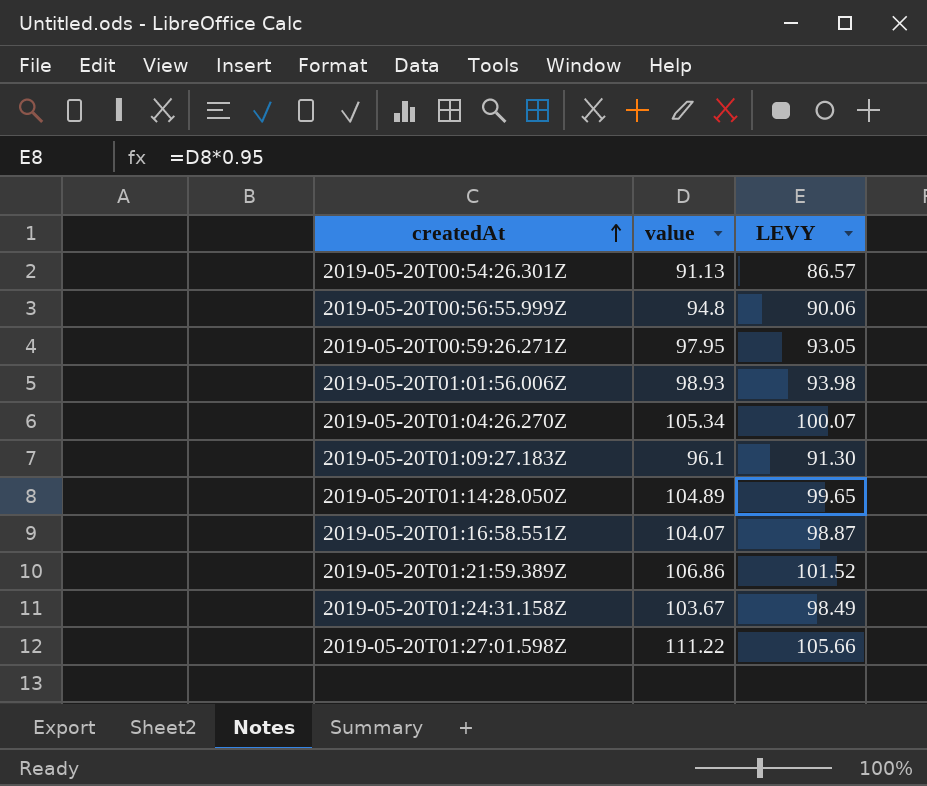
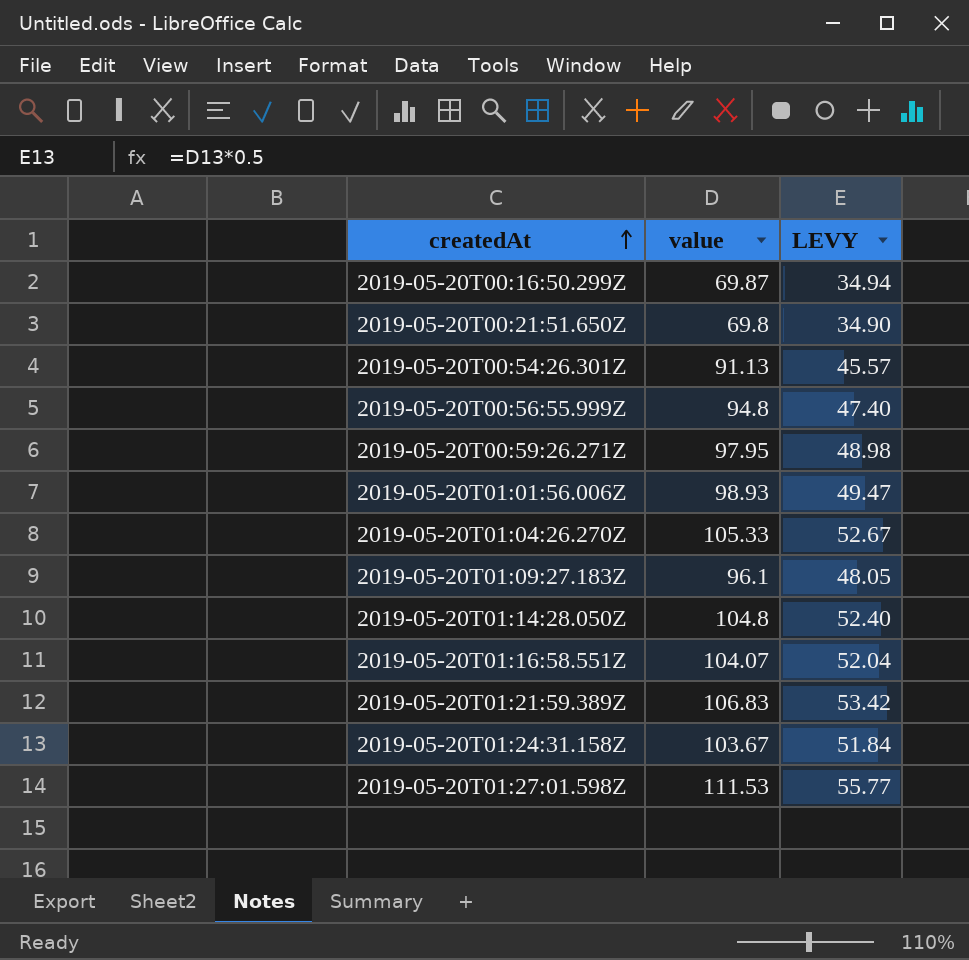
column LEVY | formula: [value] * 0.95 -> [value] * 0.5
row 2019-05-20T00:16:50.299Z: none -> 69.87 | 34.94
row 2019-05-20T00:21:51.650Z: none -> 69.8 | 34.90
2019-05-20T01:04:26.270Z | value: 105.34 -> 105.33
2019-05-20T01:14:28.050Z | value: 104.89 -> 104.8
2019-05-20T01:21:59.389Z | value: 106.86 -> 106.83
2019-05-20T01:27:01.598Z | value: 111.22 -> 111.53

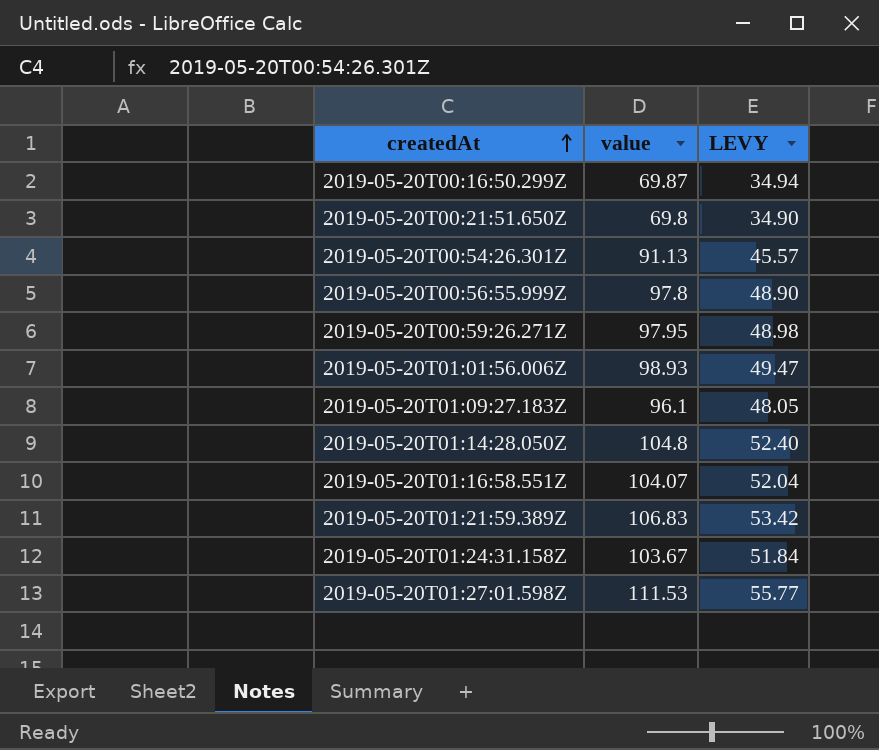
row 2019-05-20T01:04:26.270Z: 105.33 | 52.67 -> none
2019-05-20T00:56:55.999Z | value: 94.8 -> 97.8
2019-05-20T00:56:55.999Z | LEVY: 47.40 -> 48.90

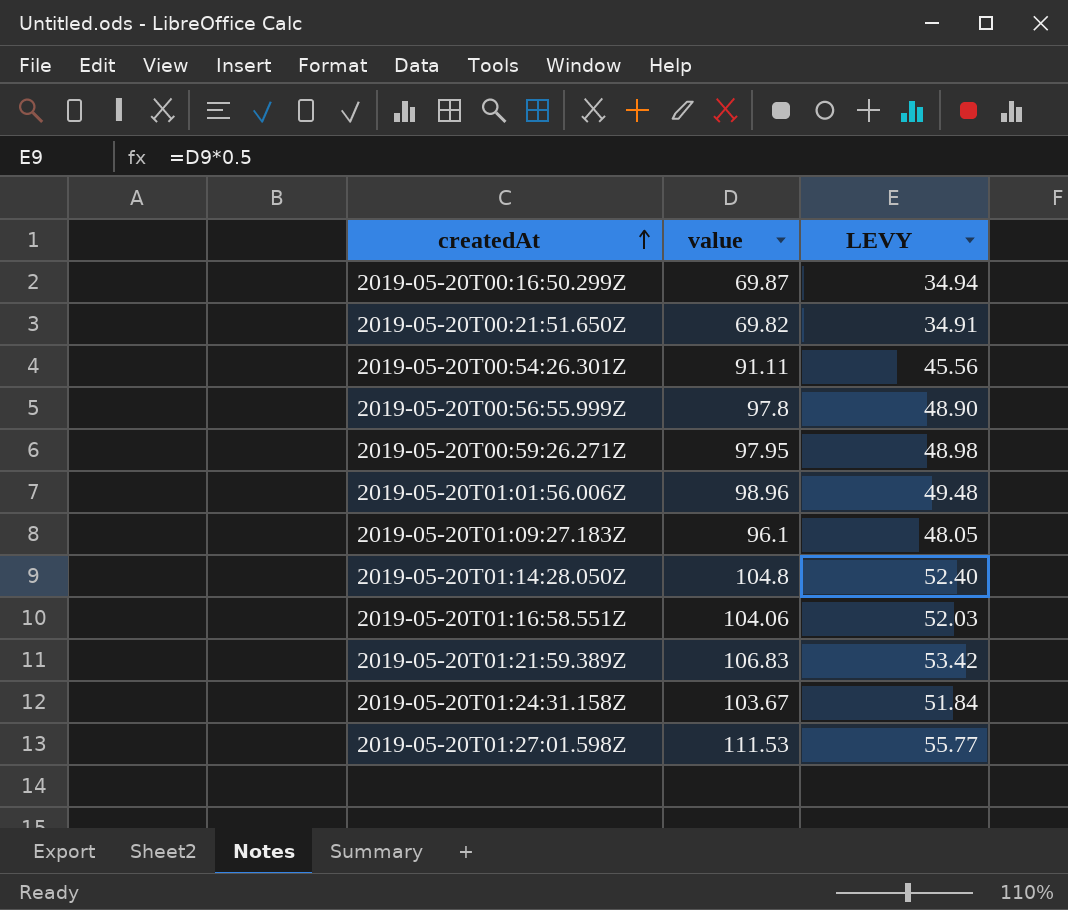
2019-05-20T00:21:51.650Z | value: 69.8 -> 69.82
2019-05-20T00:21:51.650Z | LEVY: 34.90 -> 34.91
2019-05-20T00:54:26.301Z | value: 91.13 -> 91.11
2019-05-20T00:54:26.301Z | LEVY: 45.57 -> 45.56
2019-05-20T01:01:56.006Z | value: 98.93 -> 98.96
2019-05-20T01:01:56.006Z | LEVY: 49.47 -> 49.48
2019-05-20T01:16:58.551Z | value: 104.07 -> 104.06
2019-05-20T01:16:58.551Z | LEVY: 52.04 -> 52.03

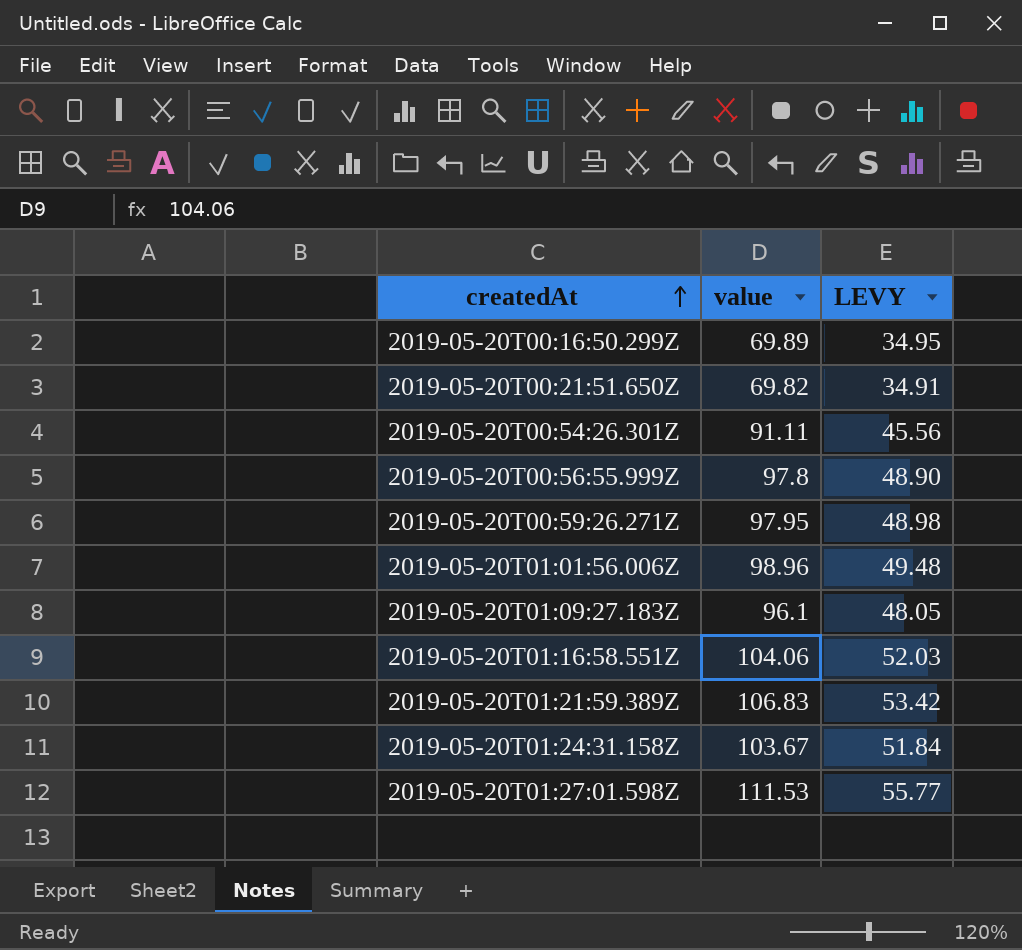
row 2019-05-20T01:14:28.050Z: 104.8 | 52.40 -> none
2019-05-20T00:16:50.299Z | value: 69.87 -> 69.89
2019-05-20T00:16:50.299Z | LEVY: 34.94 -> 34.95

